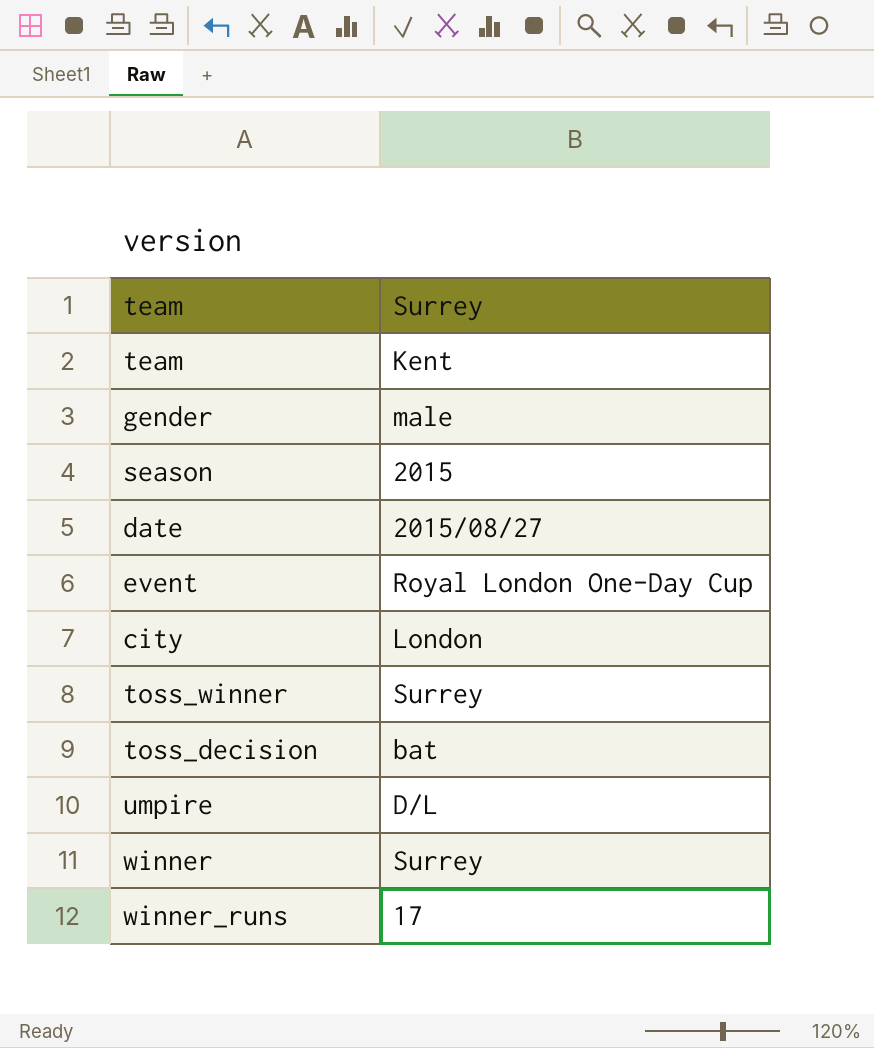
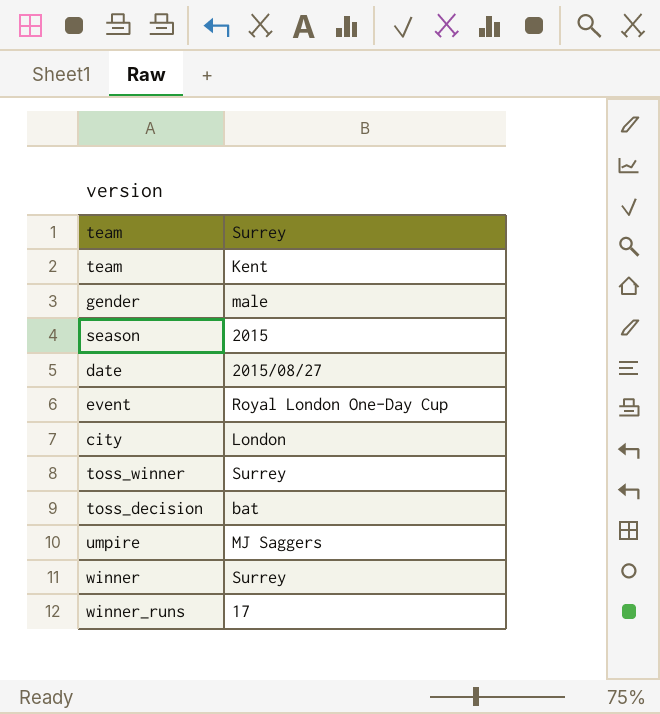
umpire | Surrey: D/L -> MJ Saggers

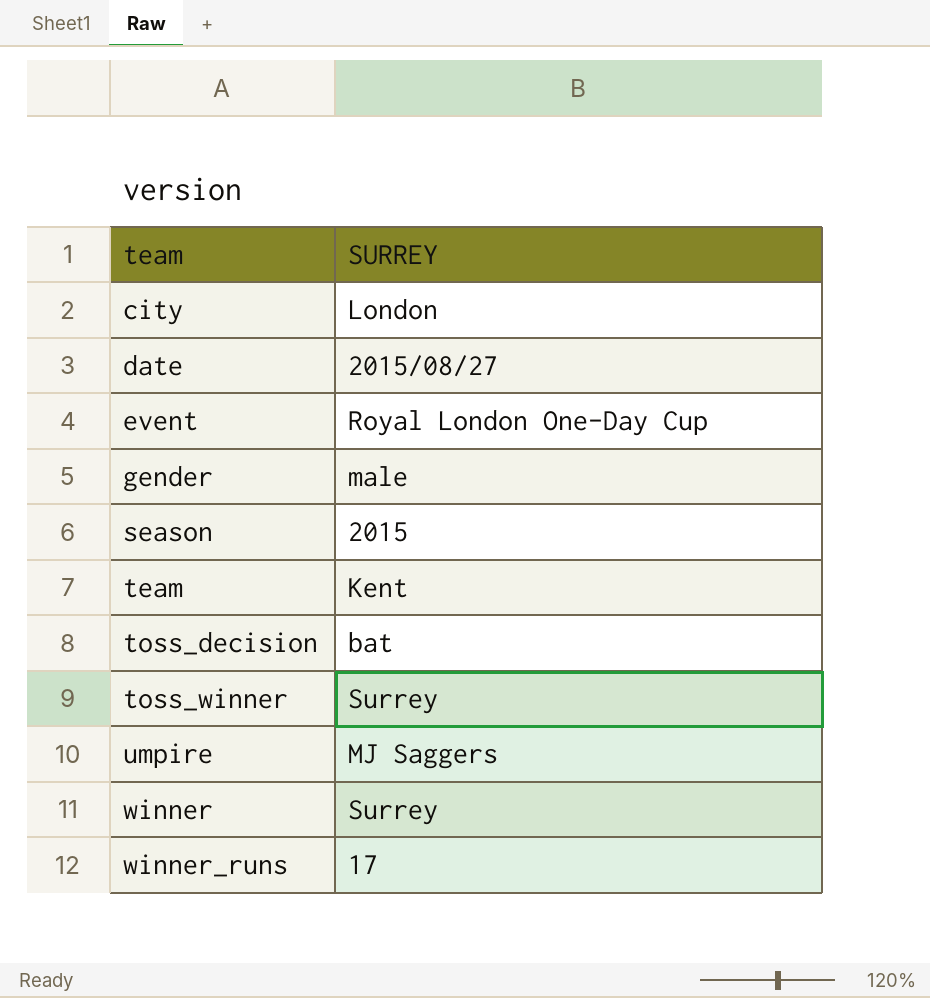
row order: none -> team ascending
column name: Surrey -> SURREY

